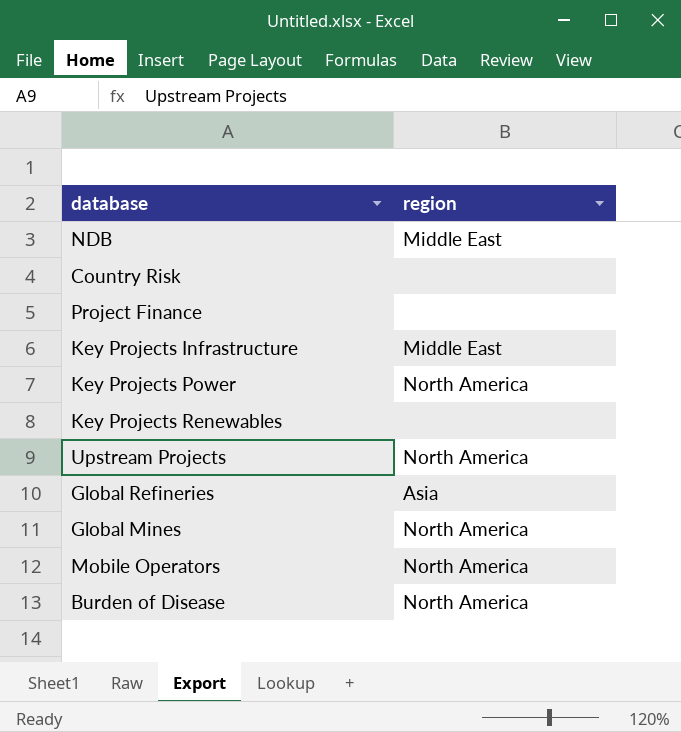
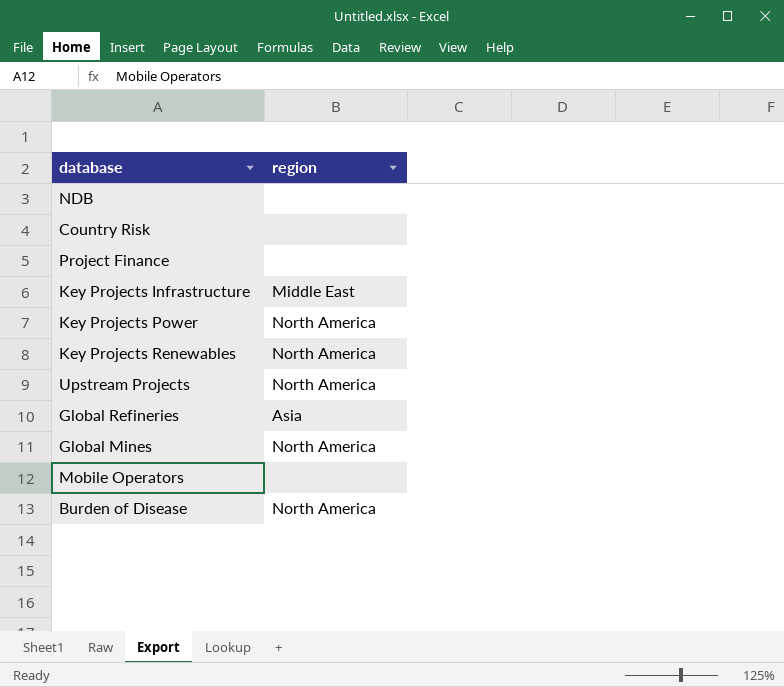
NDB | region: Middle East -> none
Key Projects Renewables | region: none -> North America
Mobile Operators | region: North America -> none

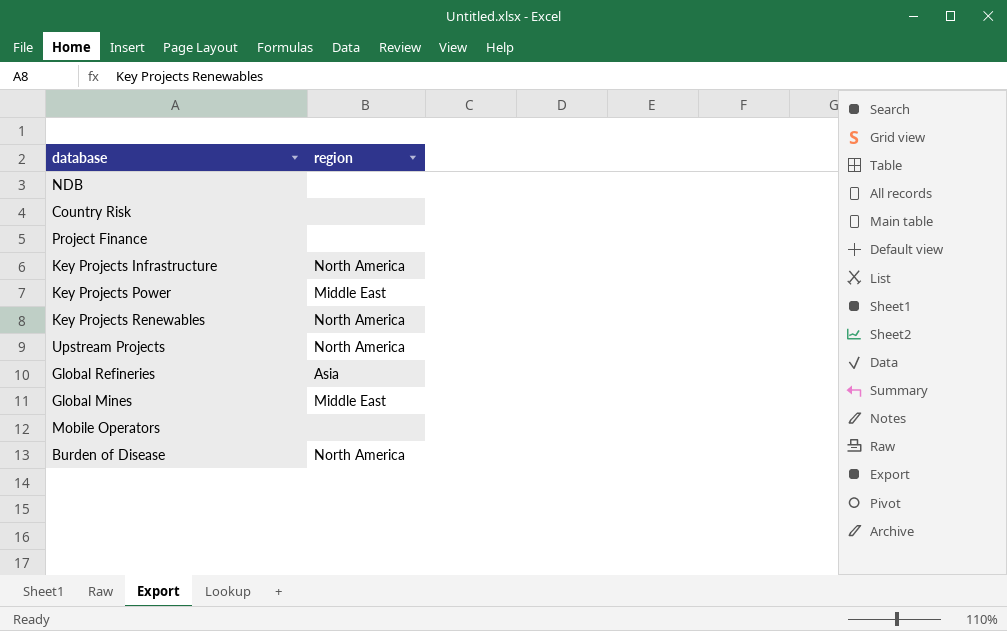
Key Projects Infrastructure | region: Middle East -> North America
Key Projects Power | region: North America -> Middle East
Global Mines | region: North America -> Middle East

